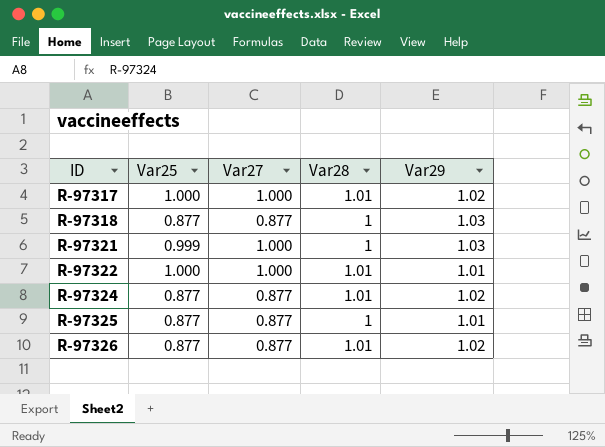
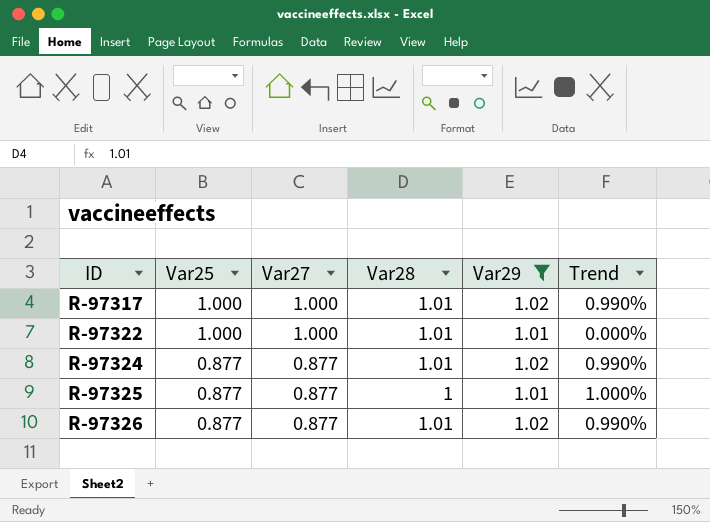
filter: none -> Var29 != 1.03
column Trend | formula: none -> ([Var29] - [Var28]) / [Var28]

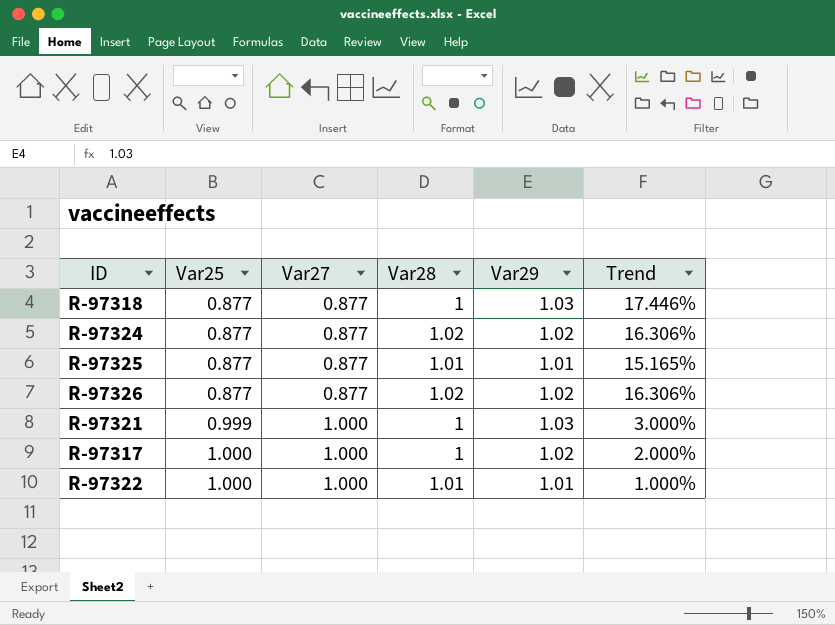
filter: Var29 != 1.03 -> none
row order: ID ascending -> Var25 ascending
column Trend | formula: ([Var29] - [Var28]) / [Var28] -> ([Var29] - [Var27]) / [Var27]
R-97324 | Var28: 1.01 -> 1.02
R-97325 | Var28: 1 -> 1.01
R-97326 | Var28: 1.01 -> 1.02
R-97317 | Var28: 1.01 -> 1

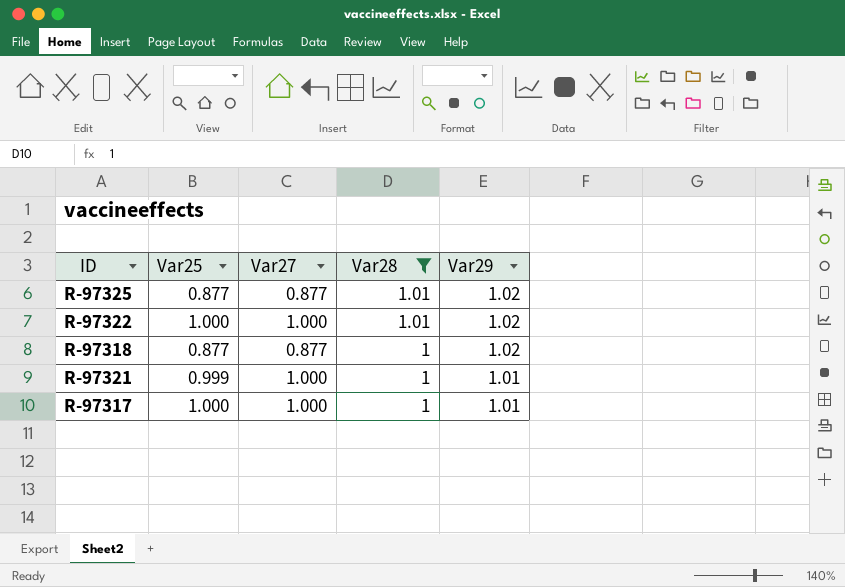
filter: none -> Var28 != 1.02
row order: Var25 ascending -> Var28 descending
column Trend | formula: ([Var29] - [Var27]) / [Var27] -> none
R-97325 | Var29: 1.01 -> 1.02
R-97322 | Var29: 1.01 -> 1.02
R-97318 | Var29: 1.03 -> 1.02
R-97321 | Var29: 1.03 -> 1.01
R-97317 | Var29: 1.02 -> 1.01

